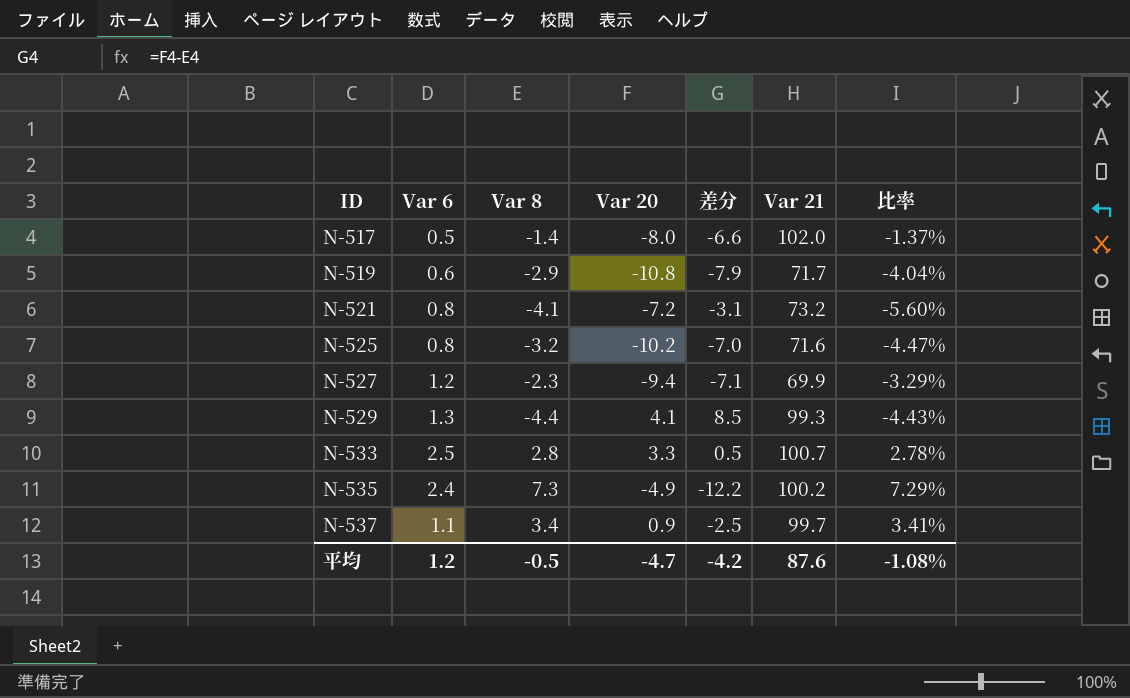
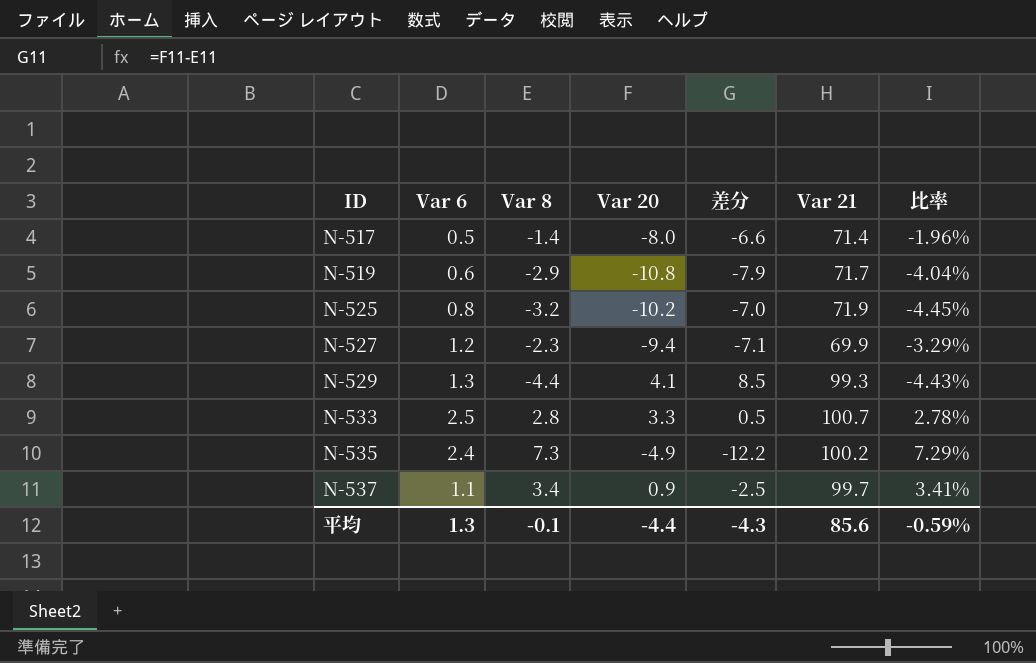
row N-521: 0.8 | -4.1 | -7.2 | -3.1 | 73.2 | -5.60% -> none
N-517 | Var 21: 102.0 -> 71.4
N-517 | 比率: -1.37% -> -1.96%
N-525 | Var 21: 71.6 -> 71.9
N-525 | 比率: -4.47% -> -4.45%
平均 | Var 6: 1.2 -> 1.3
平均 | Var 8: -0.5 -> -0.1
平均 | Var 20: -4.7 -> -4.4
平均 | 差分: -4.2 -> -4.3
平均 | Var 21: 87.6 -> 85.6
平均 | 比率: -1.08% -> -0.59%

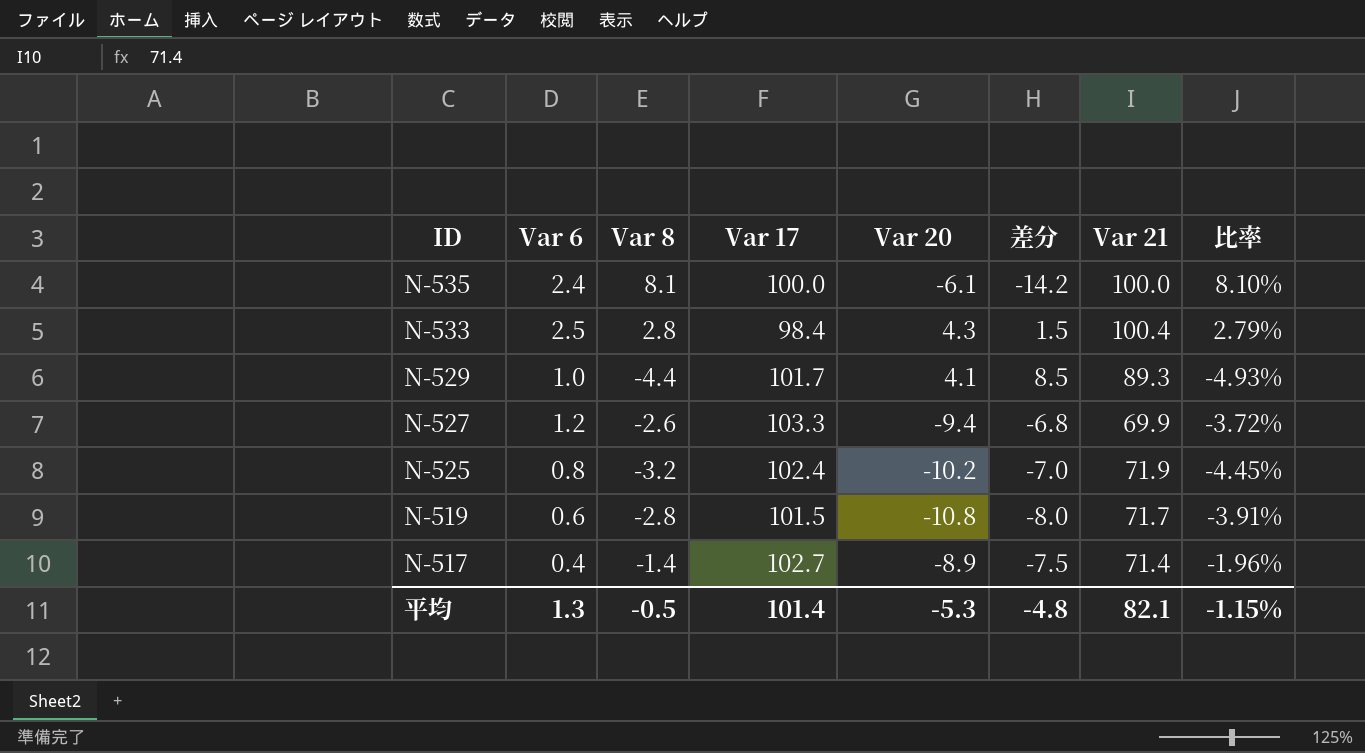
row order: ID ascending -> ID descending
column Var 17 | position: none -> 4
row N-537: 1.1 | 3.4 | 0.9 | -2.5 | 99.7 | 3.41% -> none
N-535 | Var 8: 7.3 -> 8.1
N-535 | Var 20: -4.9 -> -6.1
N-535 | 差分: -12.2 -> -14.2
N-535 | Var 21: 100.2 -> 100.0
N-535 | 比率: 7.29% -> 8.10%
N-533 | Var 20: 3.3 -> 4.3
N-533 | 差分: 0.5 -> 1.5
N-533 | Var 21: 100.7 -> 100.4
N-533 | 比率: 2.78% -> 2.79%
N-529 | Var 6: 1.3 -> 1.0
N-529 | Var 21: 99.3 -> 89.3
N-529 | 比率: -4.43% -> -4.93%
N-527 | Var 8: -2.3 -> -2.6
N-527 | 差分: -7.1 -> -6.8
N-527 | 比率: -3.29% -> -3.72%
N-519 | Var 8: -2.9 -> -2.8
N-519 | 差分: -7.9 -> -8.0
N-519 | 比率: -4.04% -> -3.91%
N-517 | Var 6: 0.5 -> 0.4
N-517 | Var 20: -8.0 -> -8.9
N-517 | 差分: -6.6 -> -7.5
平均 | Var 8: -0.1 -> -0.5
平均 | Var 20: -4.4 -> -5.3
平均 | 差分: -4.3 -> -4.8
平均 | Var 21: 85.6 -> 82.1
平均 | 比率: -0.59% -> -1.15%

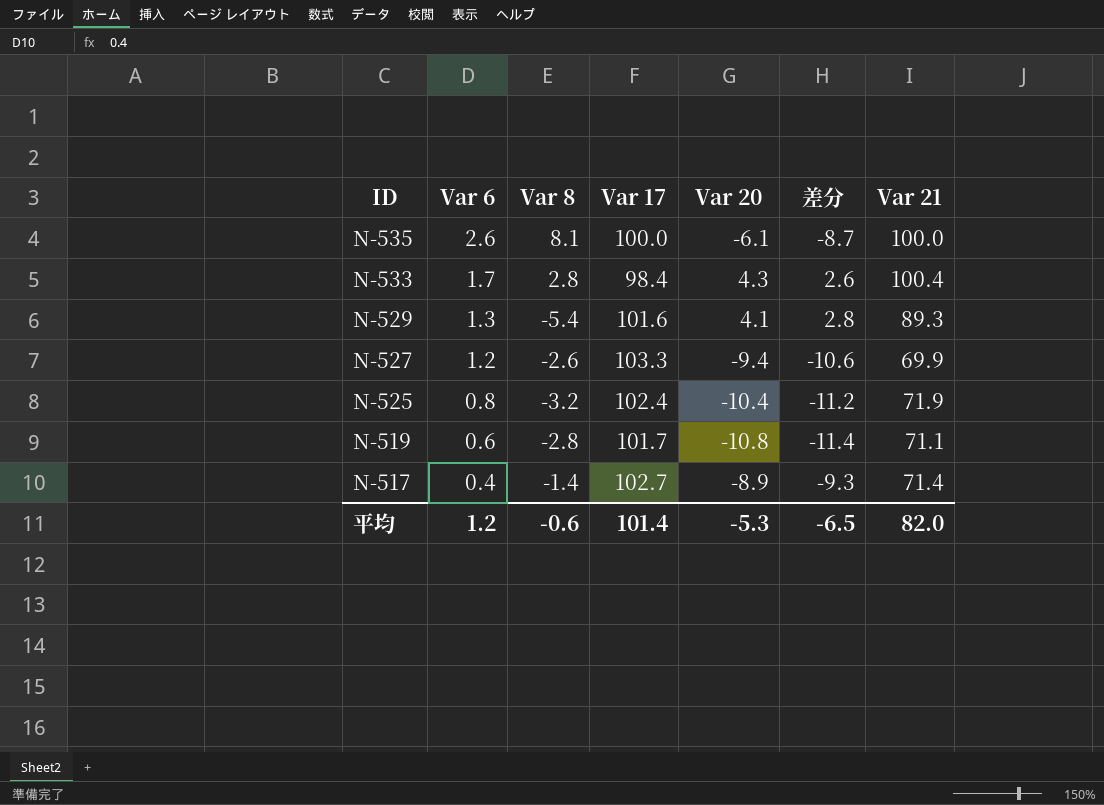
column 比率 | formula: [Var 8] / [Var 21] -> none
column 差分 | formula: [Var 20] - [Var 8] -> [Var 20] - [Var 6]
N-535 | Var 6: 2.4 -> 2.6
N-533 | Var 6: 2.5 -> 1.7
N-529 | Var 6: 1.0 -> 1.3
N-529 | Var 8: -4.4 -> -5.4
N-529 | Var 17: 101.7 -> 101.6
N-525 | Var 20: -10.2 -> -10.4
N-519 | Var 17: 101.5 -> 101.7
N-519 | Var 21: 71.7 -> 71.1
平均 | Var 6: 1.3 -> 1.2
平均 | Var 8: -0.5 -> -0.6
平均 | 差分: -4.8 -> -6.5
平均 | Var 21: 82.1 -> 82.0

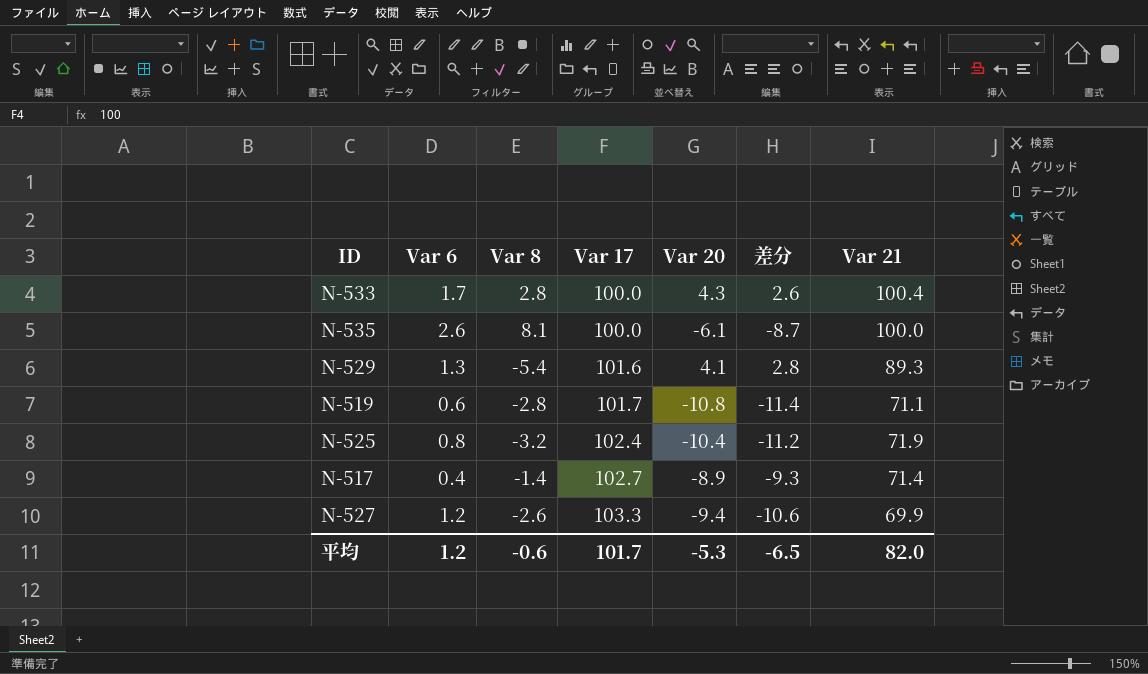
row order: ID descending -> Var 17 ascending
N-533 | Var 17: 98.4 -> 100.0
平均 | Var 17: 101.4 -> 101.7

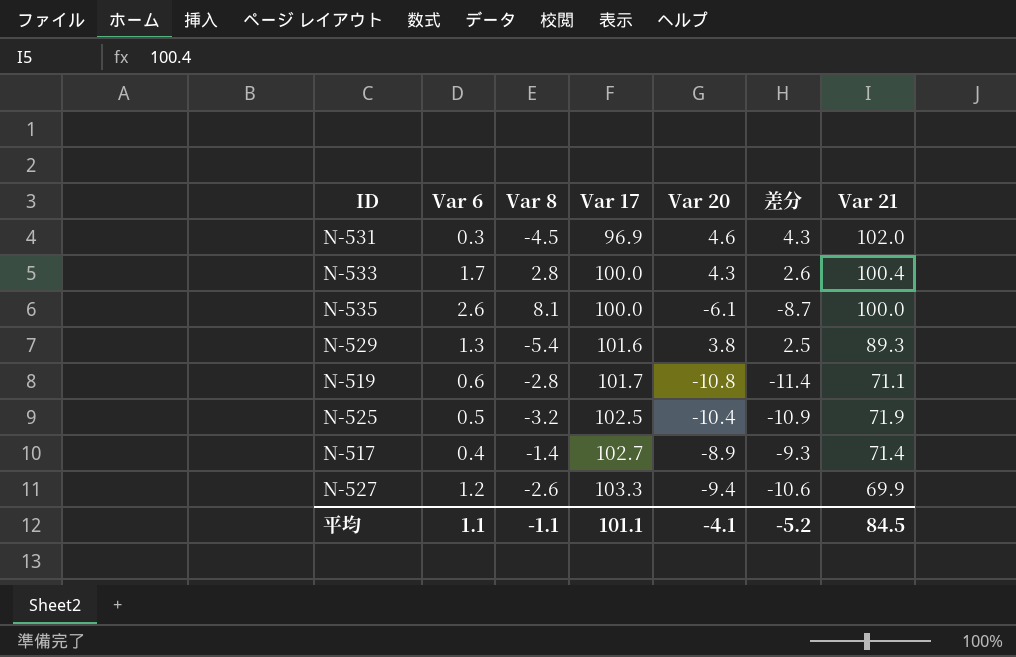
row N-531: none -> 0.3 | -4.5 | 96.9 | 4.6 | 4.3 | 102.0
N-529 | Var 20: 4.1 -> 3.8
N-529 | 差分: 2.8 -> 2.5
N-525 | Var 6: 0.8 -> 0.5
N-525 | Var 17: 102.4 -> 102.5
N-525 | 差分: -11.2 -> -10.9
平均 | Var 6: 1.2 -> 1.1
平均 | Var 8: -0.6 -> -1.1
平均 | Var 17: 101.7 -> 101.1
平均 | Var 20: -5.3 -> -4.1
平均 | 差分: -6.5 -> -5.2
平均 | Var 21: 82.0 -> 84.5

